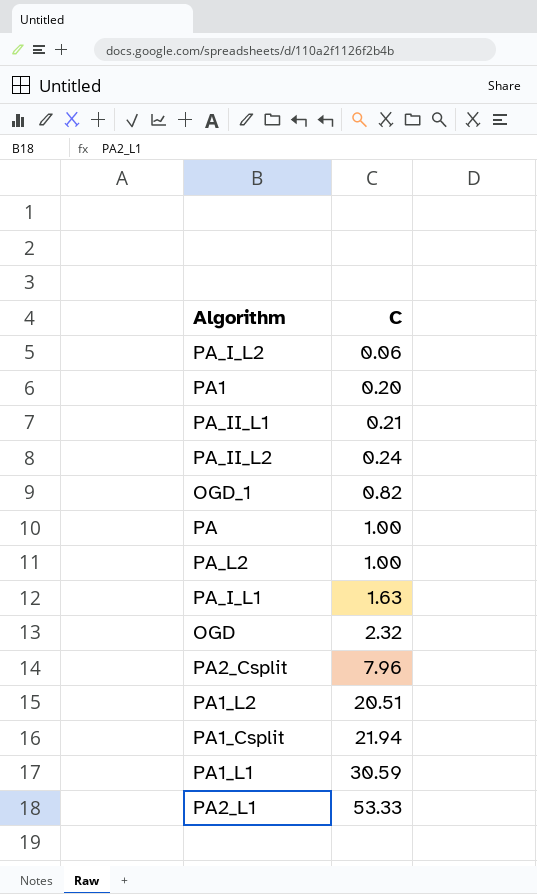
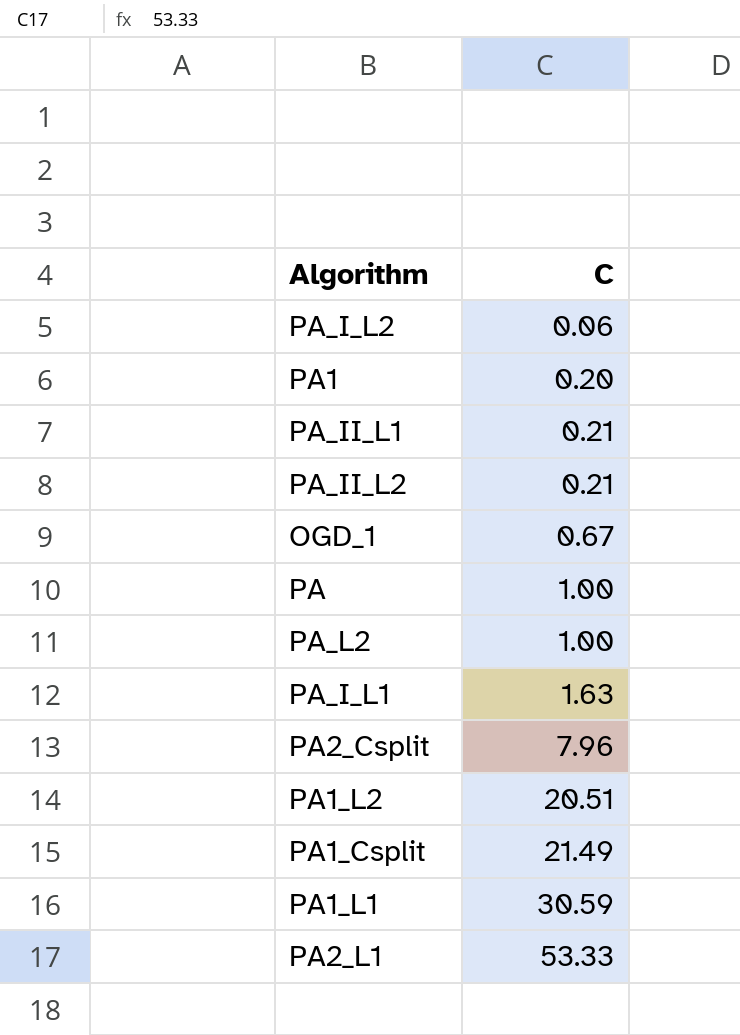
row OGD: 2.32 -> none
PA_II_L2 | C: 0.24 -> 0.21
OGD_1 | C: 0.82 -> 0.67
PA1_Csplit | C: 21.94 -> 21.49

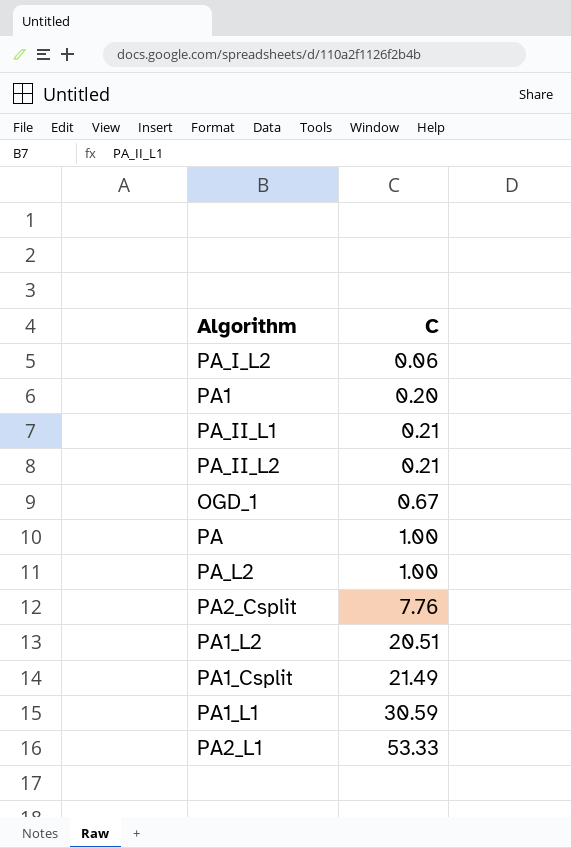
row PA_I_L1: 1.63 -> none
PA2_Csplit | C: 7.96 -> 7.76

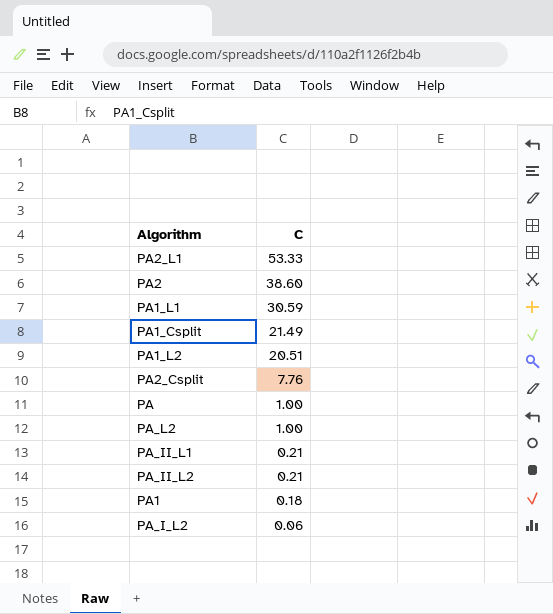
row order: C ascending -> C descending
row OGD_1: 0.67 -> none
row PA2: none -> 38.60
PA1 | C: 0.20 -> 0.18

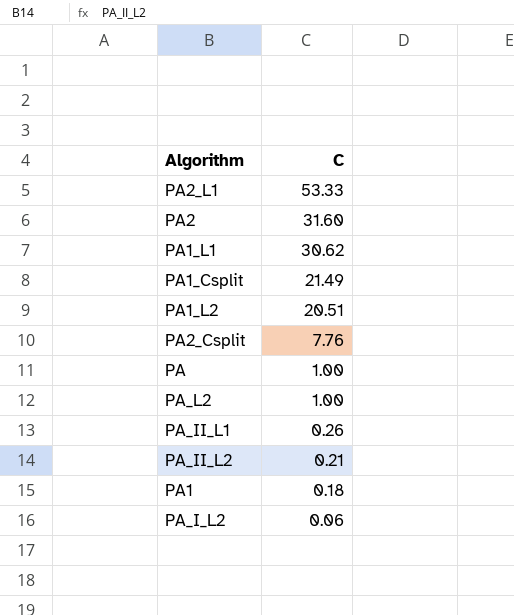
PA2 | C: 38.60 -> 31.60
PA1_L1 | C: 30.59 -> 30.62
PA_II_L1 | C: 0.21 -> 0.26

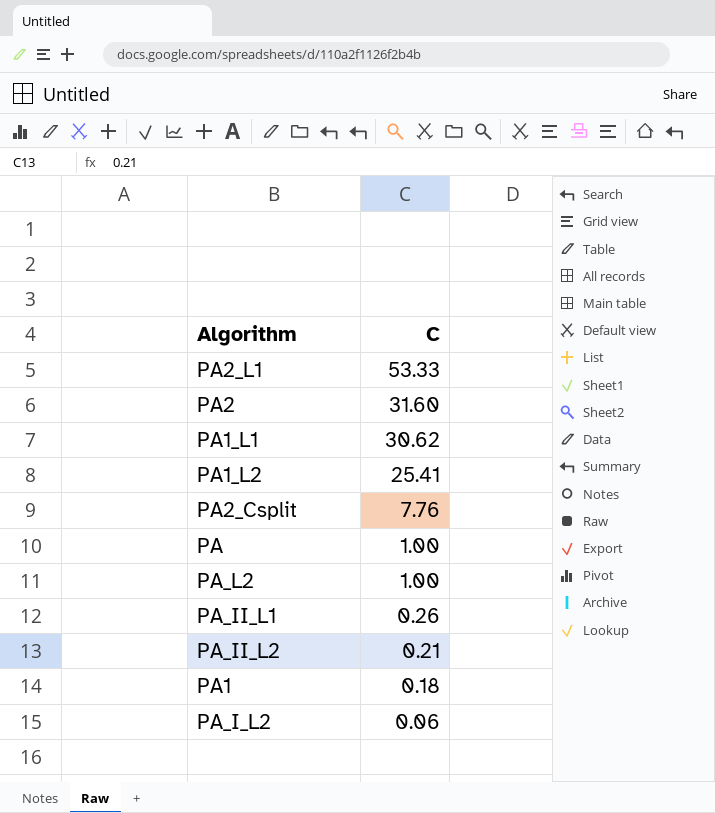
row PA1_Csplit: 21.49 -> none
PA1_L2 | C: 20.51 -> 25.41

